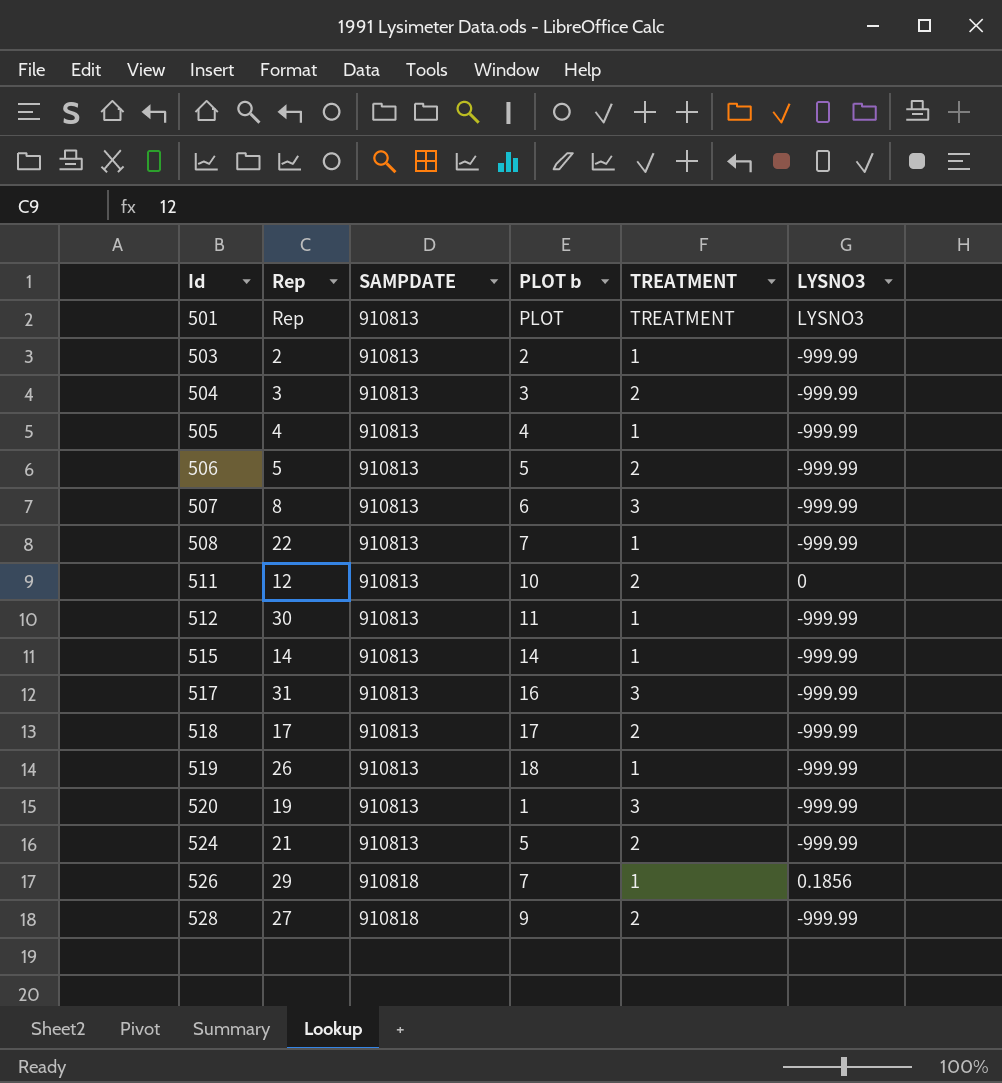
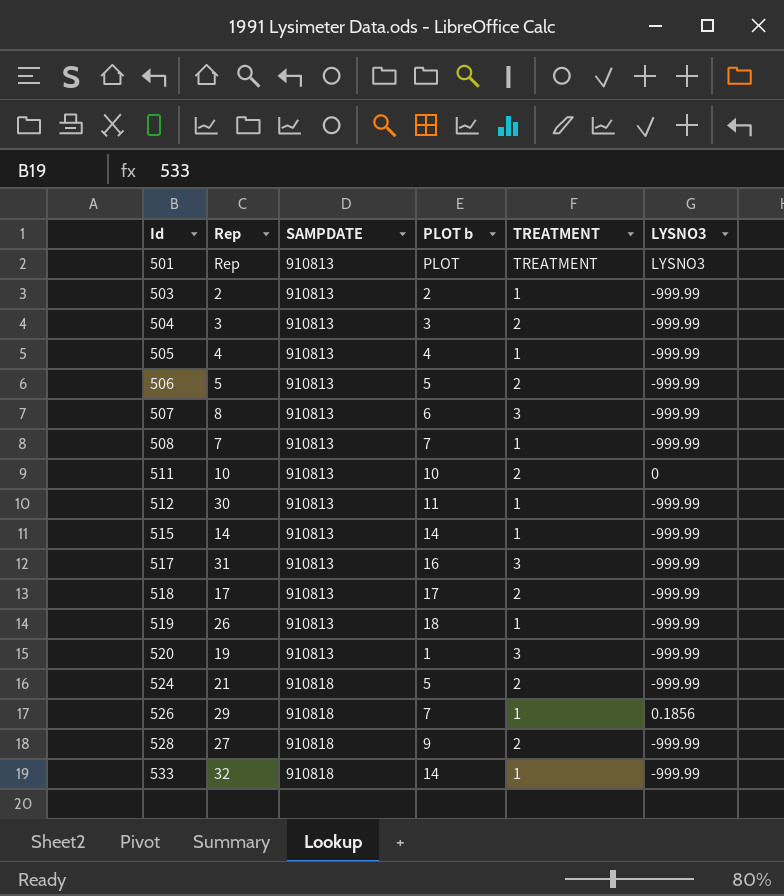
508 | Rep: 22 -> 7
511 | Rep: 12 -> 10
524 | SAMPDATE: 910813 -> 910818
row 533: none -> 32 | 910818 | 14 | 1 | -999.99

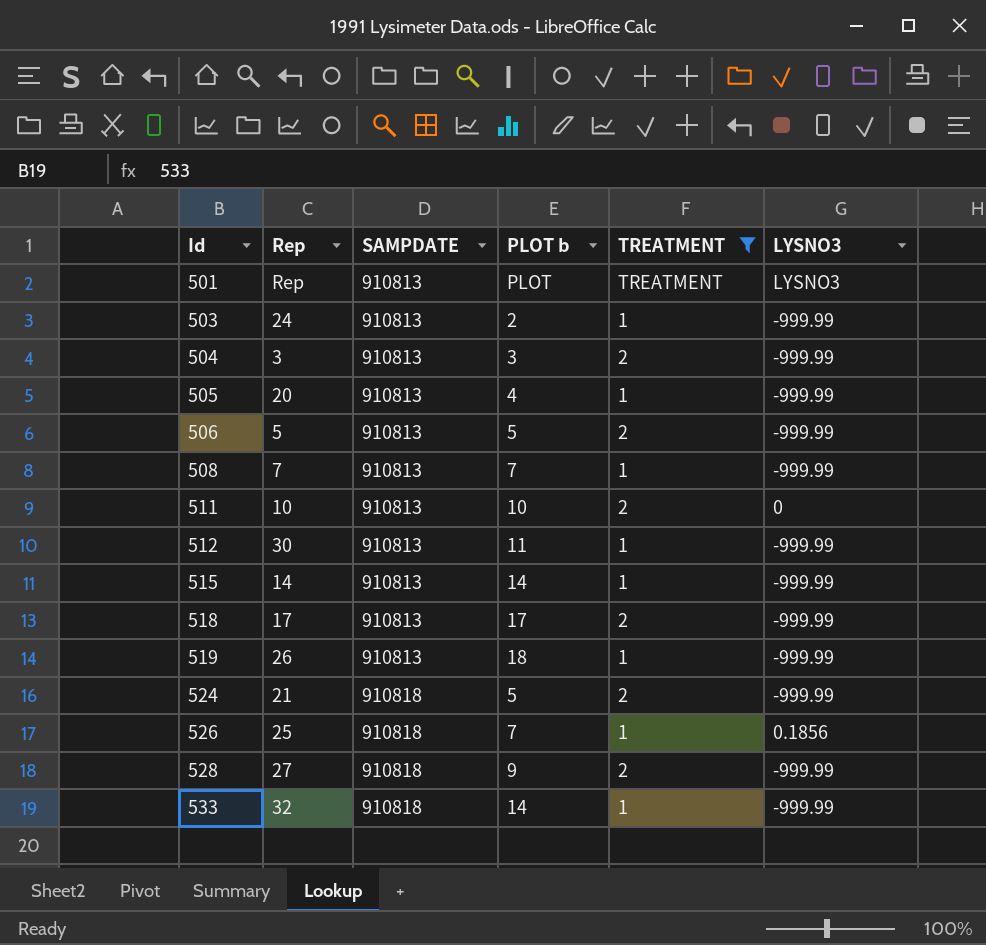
filter: none -> TREATMENT != 3
503 | Rep: 2 -> 24
505 | Rep: 4 -> 20
526 | Rep: 29 -> 25

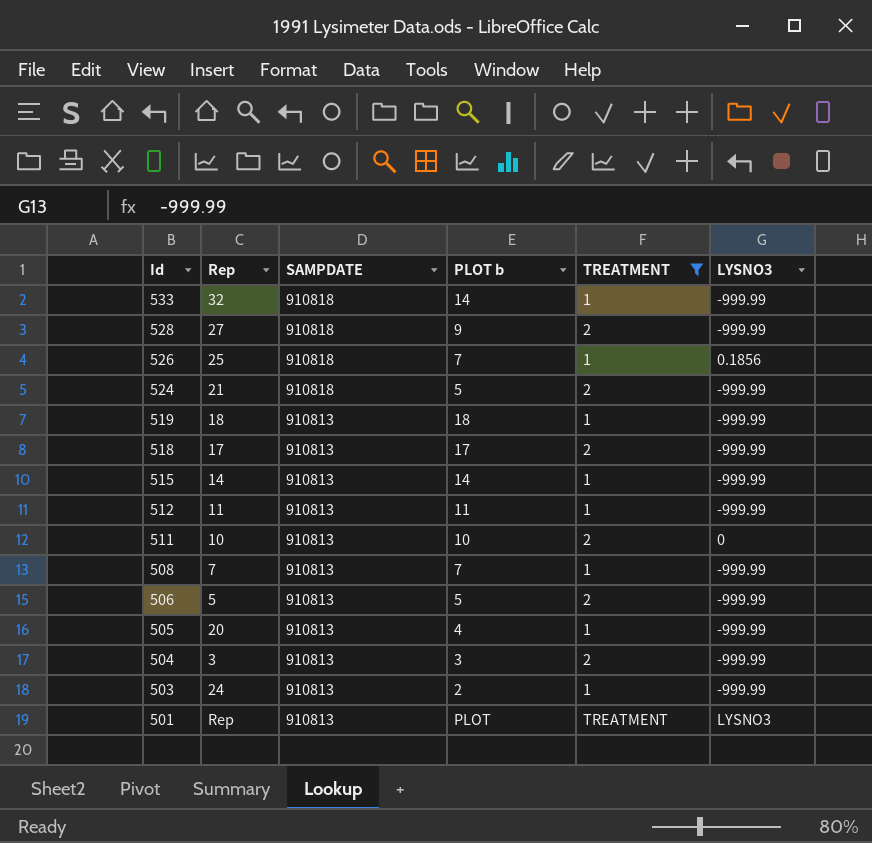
row order: Id ascending -> Id descending
519 | Rep: 26 -> 18
512 | Rep: 30 -> 11

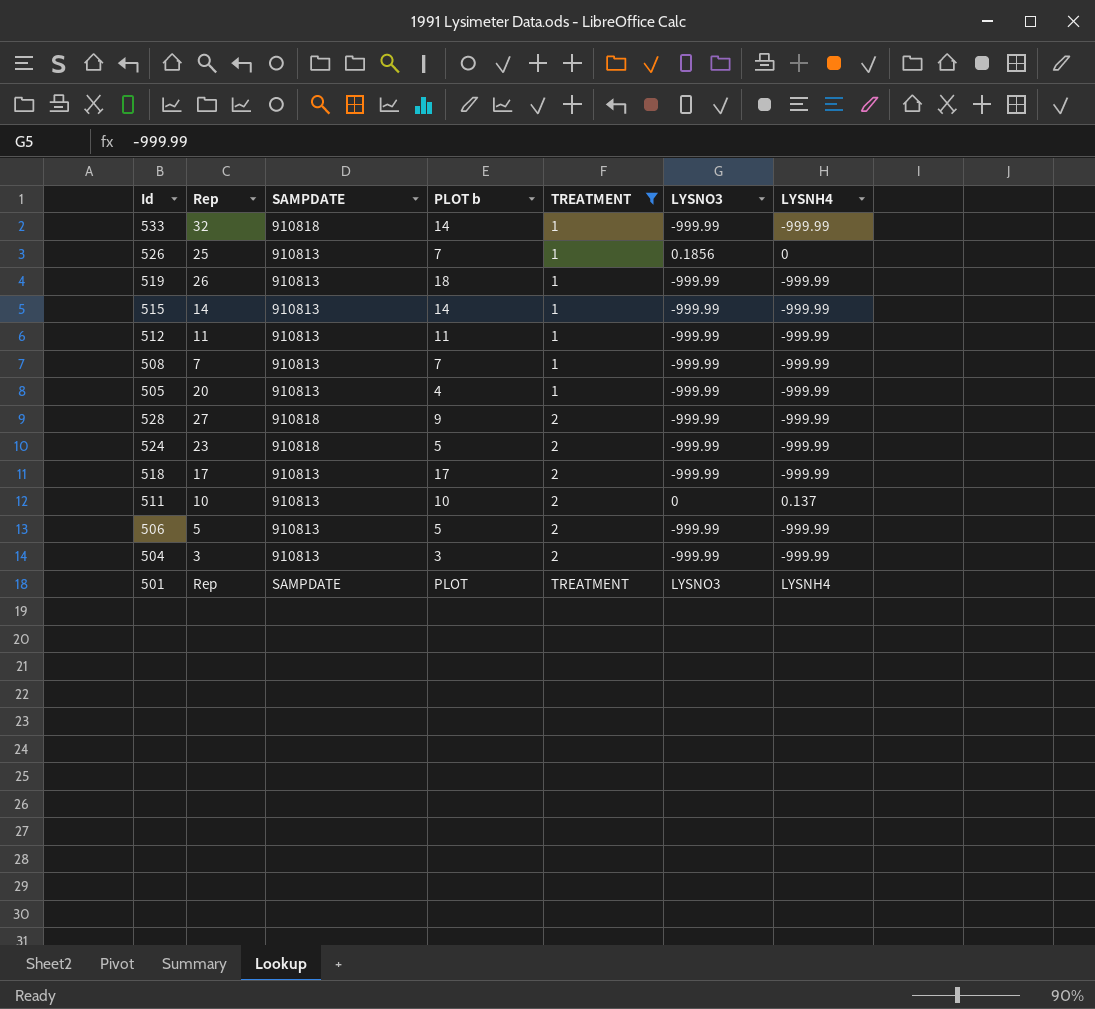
row order: Id descending -> TREATMENT ascending
column LYSNH4 | position: none -> 7
row 503: 24 | 910813 | 2 | 1 | -999.99 -> none
526 | SAMPDATE: 910818 -> 910813
519 | Rep: 18 -> 26
524 | Rep: 21 -> 23
501 | SAMPDATE: 910813 -> SAMPDATE

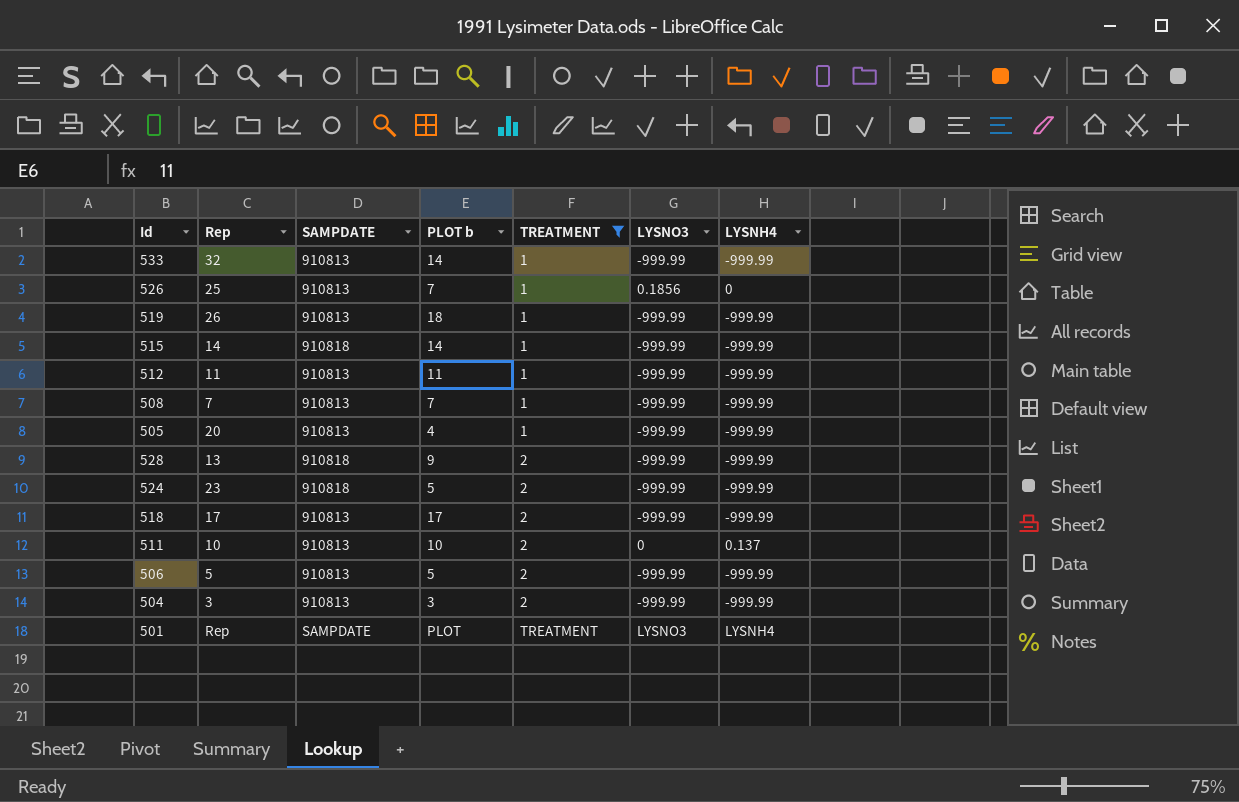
533 | SAMPDATE: 910818 -> 910813
515 | SAMPDATE: 910813 -> 910818
528 | Rep: 27 -> 13

